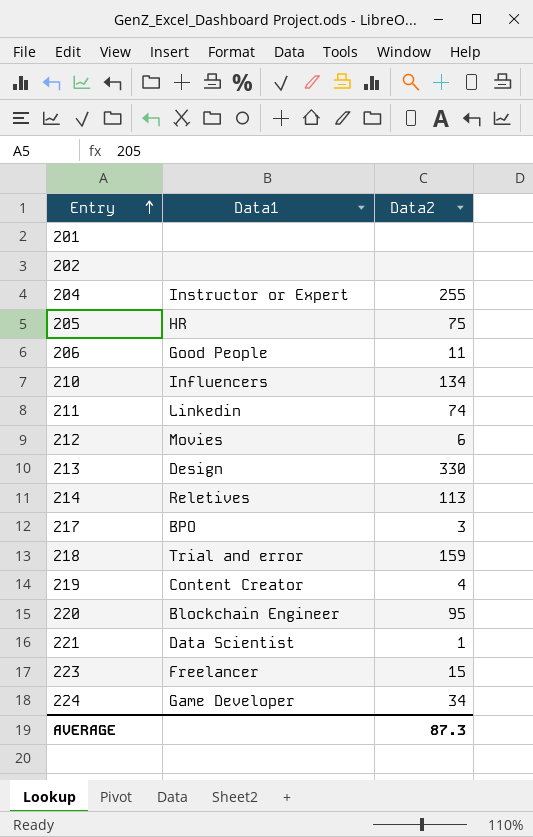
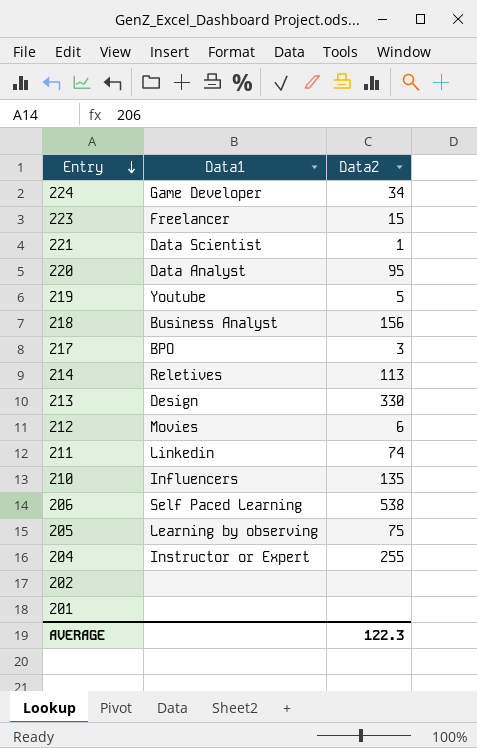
row order: Entry ascending -> Entry descending
220 | Data1: Blockchain Engineer -> Data Analyst
219 | Data1: Content Creator -> Youtube
219 | Data2: 4 -> 5
218 | Data1: Trial and error -> Business Analyst
218 | Data2: 159 -> 156
210 | Data2: 134 -> 135
206 | Data1: Good People -> Self Paced Learning
206 | Data2: 11 -> 538
205 | Data1: HR -> Learning by observing
AVERAGE | Data2: 87.3 -> 122.3

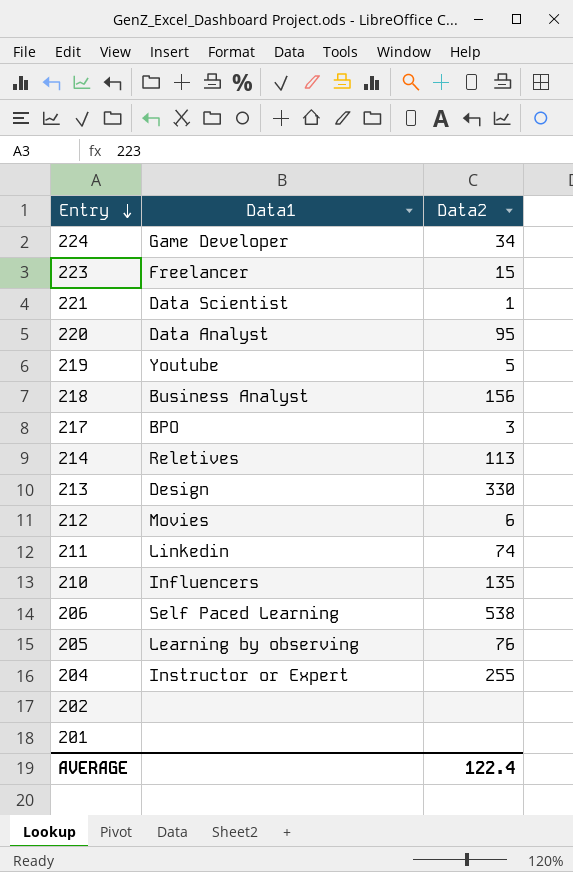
205 | Data2: 75 -> 76
AVERAGE | Data2: 122.3 -> 122.4

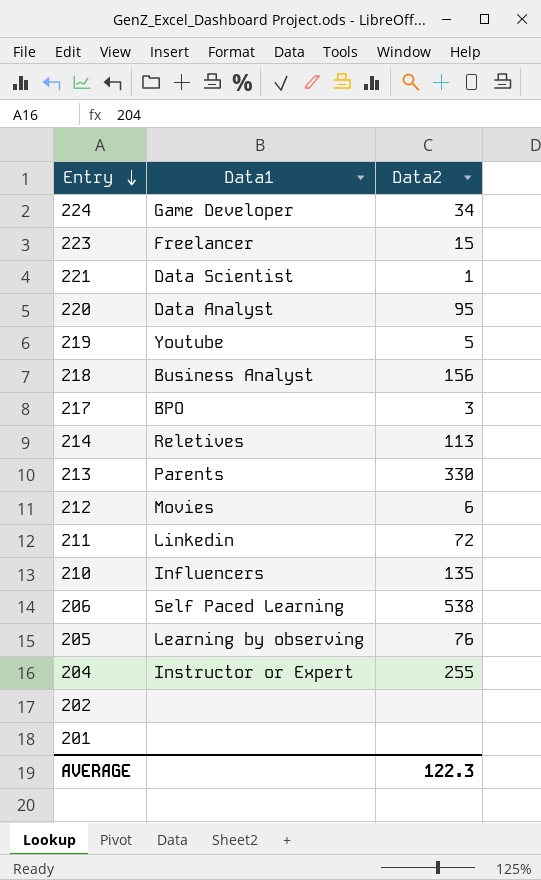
213 | Data1: Design -> Parents
211 | Data2: 74 -> 72
AVERAGE | Data2: 122.4 -> 122.3

